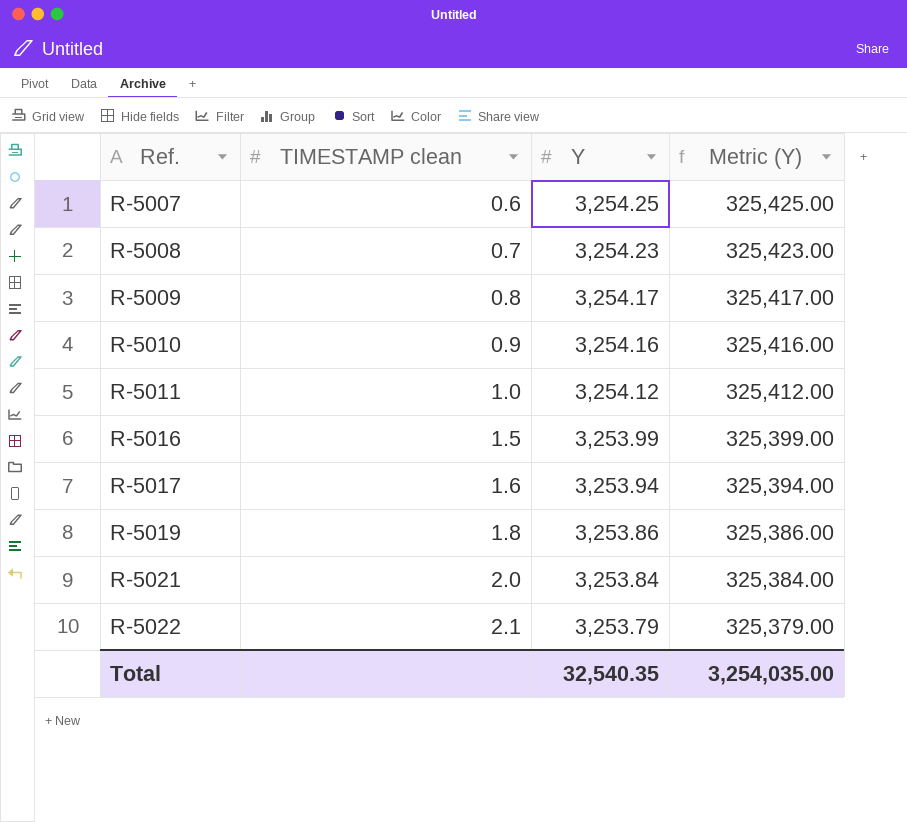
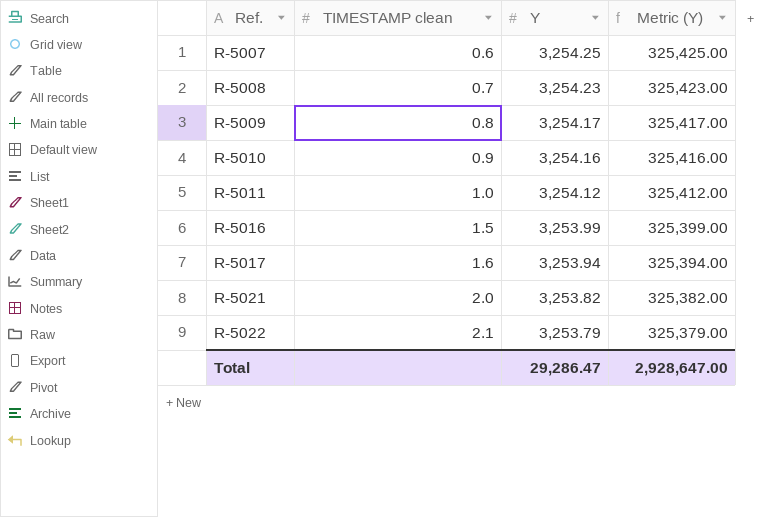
row R-5019: 1.8 | 3,253.86 | 325,386.00 -> none
R-5021 | Y: 3,253.84 -> 3,253.82
R-5021 | Metric (Y): 325,384.00 -> 325,382.00
Total | Y: 32,540.35 -> 29,286.47
Total | Metric (Y): 3,254,035.00 -> 2,928,647.00

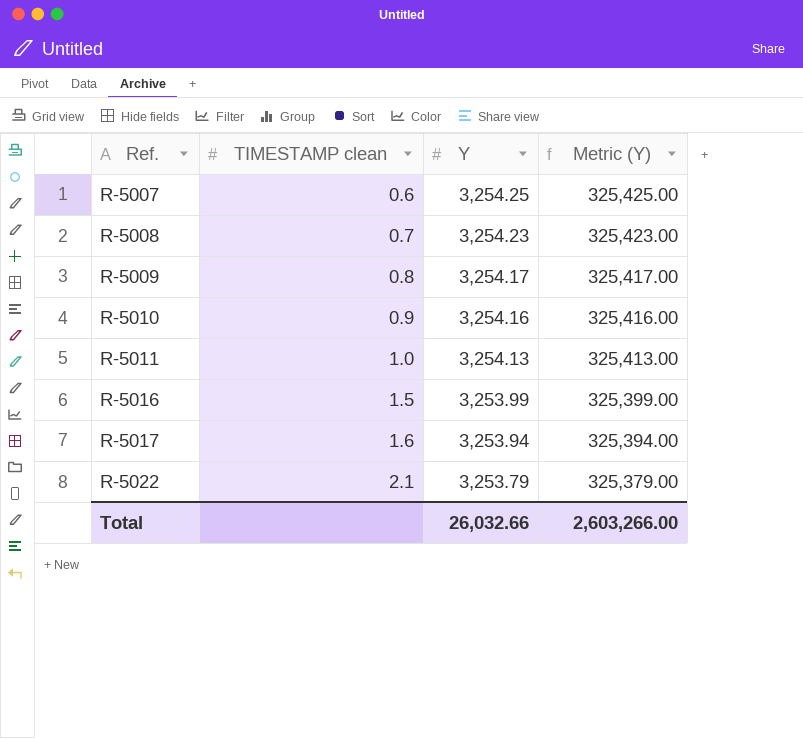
row R-5021: 2.0 | 3,253.82 | 325,382.00 -> none
R-5011 | Y: 3,254.12 -> 3,254.13
R-5011 | Metric (Y): 325,412.00 -> 325,413.00
Total | Y: 29,286.47 -> 26,032.66
Total | Metric (Y): 2,928,647.00 -> 2,603,266.00

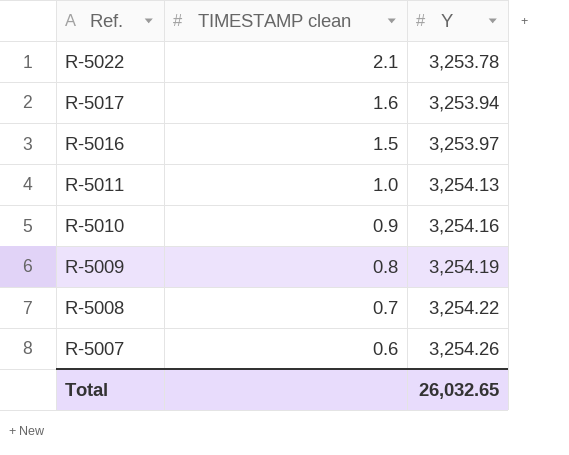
row order: Ref. ascending -> Ref. descending
column Metric (Y) | formula: [Y] * 100 -> none
R-5022 | Y: 3,253.79 -> 3,253.78
R-5016 | Y: 3,253.99 -> 3,253.97
R-5009 | Y: 3,254.17 -> 3,254.19
R-5008 | Y: 3,254.23 -> 3,254.22
R-5007 | Y: 3,254.25 -> 3,254.26
Total | Y: 26,032.66 -> 26,032.65

